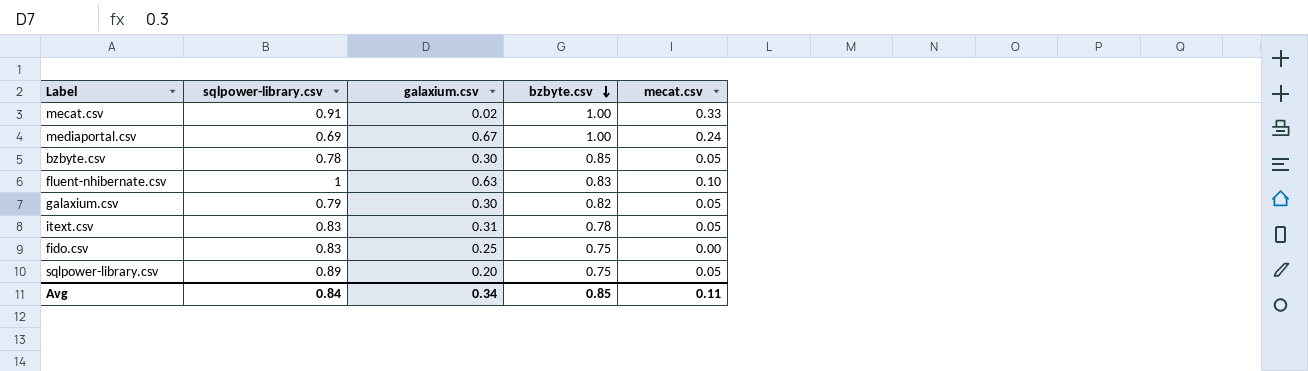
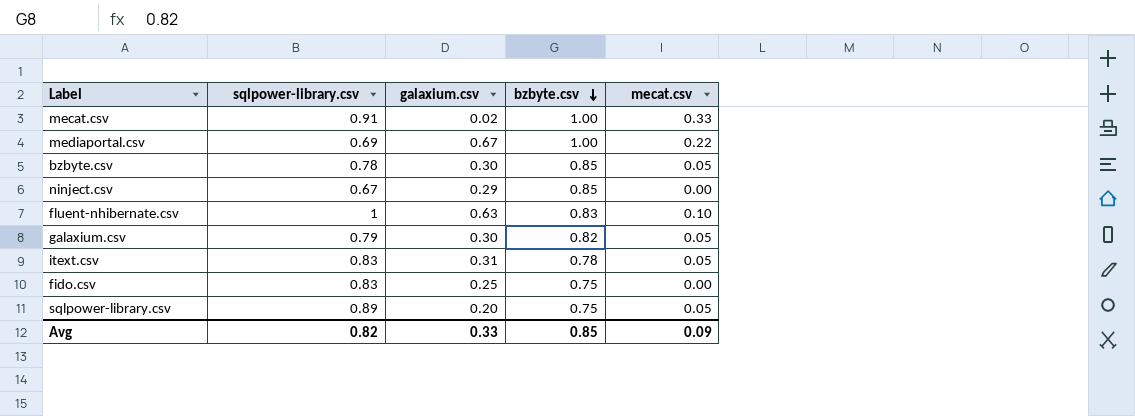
mediaportal.csv | mecat.csv: 0.24 -> 0.22
row ninject.csv: none -> 0.67 | 0.29 | 0.85 | 0.00
Avg | sqlpower-library.csv: 0.84 -> 0.82
Avg | galaxium.csv: 0.34 -> 0.33
Avg | mecat.csv: 0.11 -> 0.09

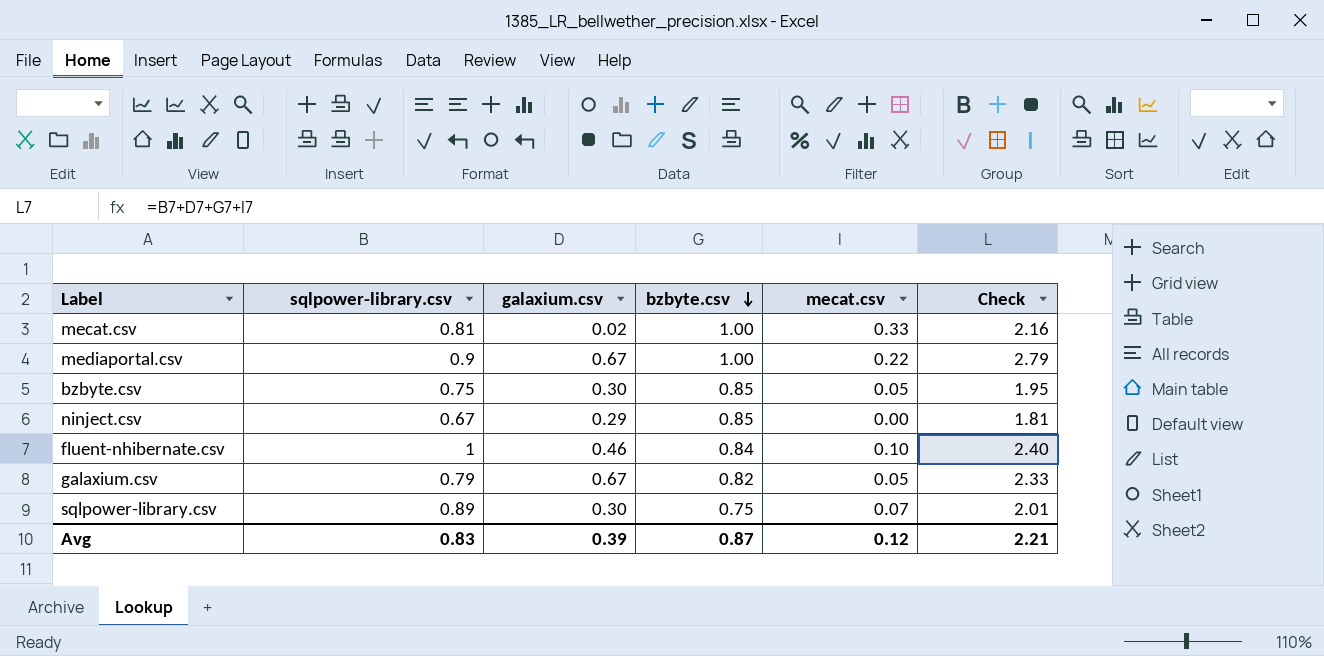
column Check | formula: none -> [sqlpower-library.csv] + [galaxium.csv] + [bzbyte.csv] + [mecat.csv]
row itext.csv: 0.83 | 0.31 | 0.78 | 0.05 -> none
row fido.csv: 0.83 | 0.25 | 0.75 | 0.00 -> none
mecat.csv | sqlpower-library.csv: 0.91 -> 0.81
mediaportal.csv | sqlpower-library.csv: 0.69 -> 0.9
bzbyte.csv | sqlpower-library.csv: 0.78 -> 0.75
fluent-nhibernate.csv | galaxium.csv: 0.63 -> 0.46
fluent-nhibernate.csv | bzbyte.csv: 0.83 -> 0.84
galaxium.csv | galaxium.csv: 0.30 -> 0.67
sqlpower-library.csv | galaxium.csv: 0.20 -> 0.30
sqlpower-library.csv | mecat.csv: 0.05 -> 0.07
Avg | sqlpower-library.csv: 0.82 -> 0.83
Avg | galaxium.csv: 0.33 -> 0.39
Avg | bzbyte.csv: 0.85 -> 0.87
Avg | mecat.csv: 0.09 -> 0.12

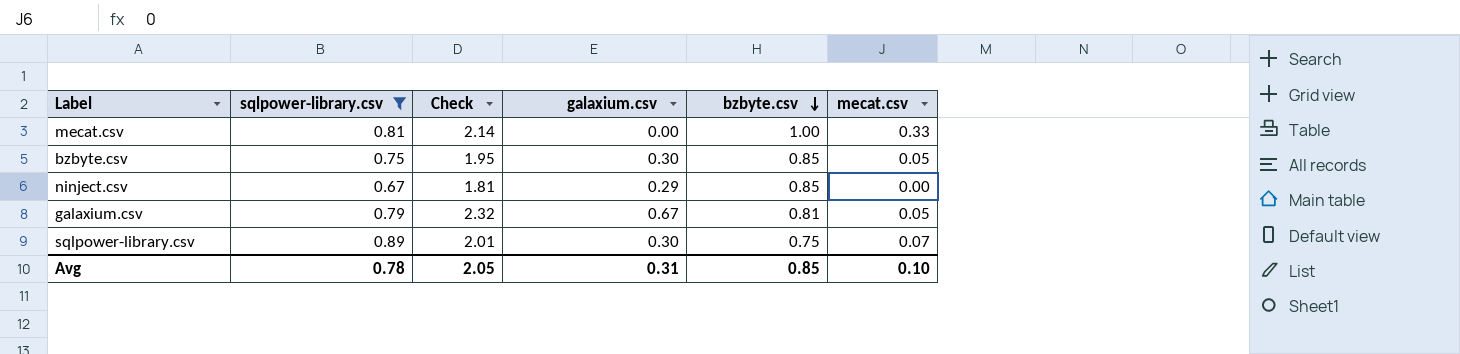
filter: none -> sqlpower-library.csv <= 0.89
column Check | position: 6 -> 3
mecat.csv | Check: 2.16 -> 2.14
mecat.csv | galaxium.csv: 0.02 -> 0.00
galaxium.csv | Check: 2.33 -> 2.32
galaxium.csv | bzbyte.csv: 0.82 -> 0.81
Avg | sqlpower-library.csv: 0.83 -> 0.78
Avg | Check: 2.21 -> 2.05
Avg | galaxium.csv: 0.39 -> 0.31
Avg | bzbyte.csv: 0.87 -> 0.85
Avg | mecat.csv: 0.12 -> 0.10

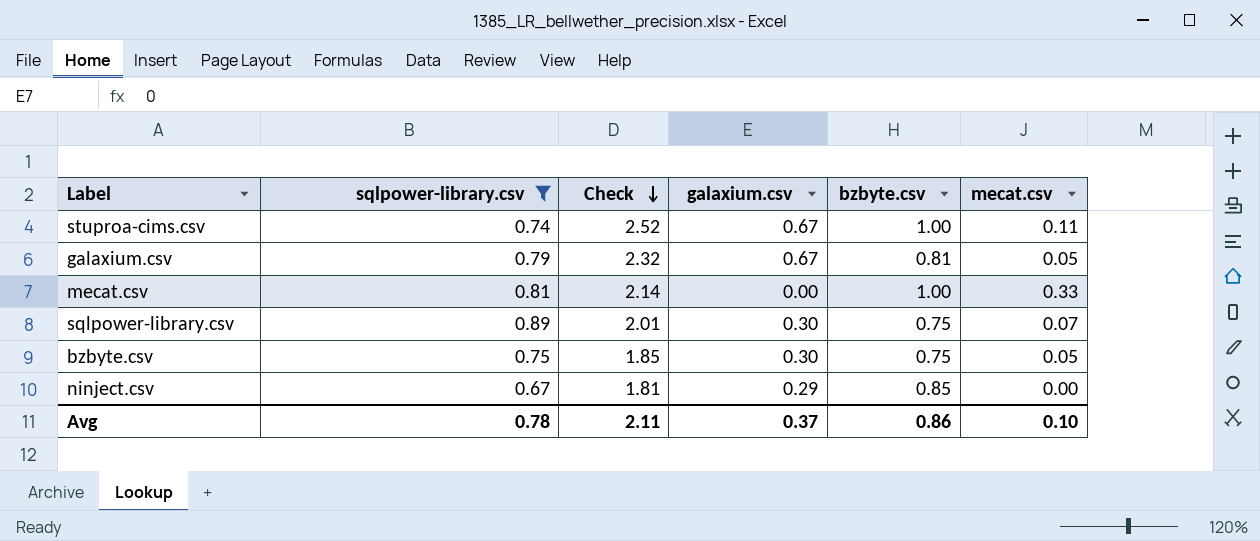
row order: bzbyte.csv descending -> Check descending
row stuproa-cims.csv: none -> 0.74 | 2.52 | 0.67 | 1.00 | 0.11
bzbyte.csv | Check: 1.95 -> 1.85
bzbyte.csv | bzbyte.csv: 0.85 -> 0.75
Avg | Check: 2.05 -> 2.11
Avg | galaxium.csv: 0.31 -> 0.37
Avg | bzbyte.csv: 0.85 -> 0.86

